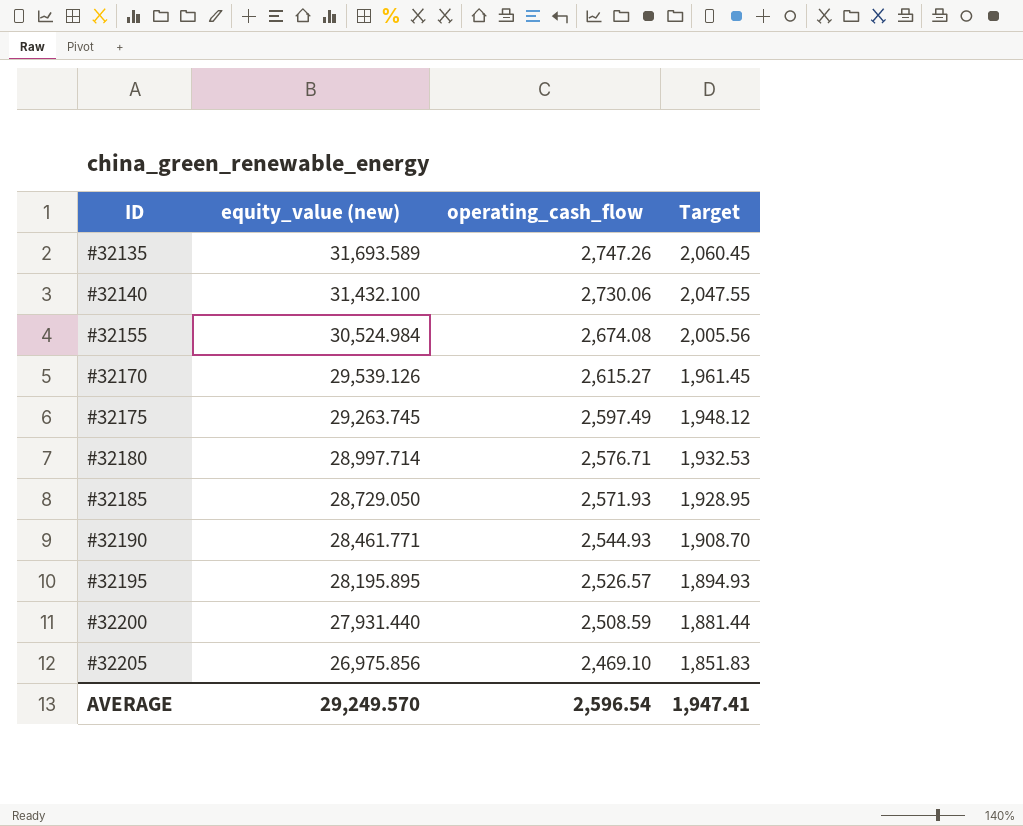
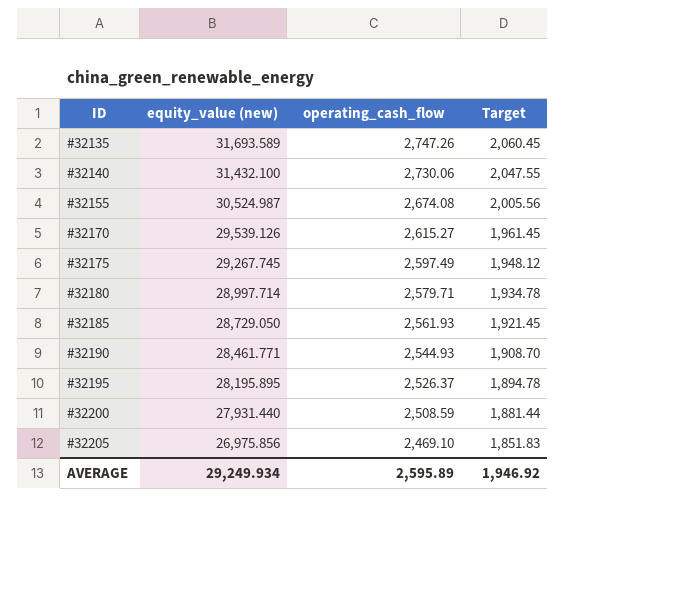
#32155 | equity_value (new): 30,524.984 -> 30,524.987
#32175 | equity_value (new): 29,263.745 -> 29,267.745
#32180 | operating_cash_flow: 2,576.71 -> 2,579.71
#32180 | Target: 1,932.53 -> 1,934.78
#32185 | operating_cash_flow: 2,571.93 -> 2,561.93
#32185 | Target: 1,928.95 -> 1,921.45
#32195 | operating_cash_flow: 2,526.57 -> 2,526.37
#32195 | Target: 1,894.93 -> 1,894.78
AVERAGE | equity_value (new): 29,249.570 -> 29,249.934
AVERAGE | operating_cash_flow: 2,596.54 -> 2,595.89
AVERAGE | Target: 1,947.41 -> 1,946.92

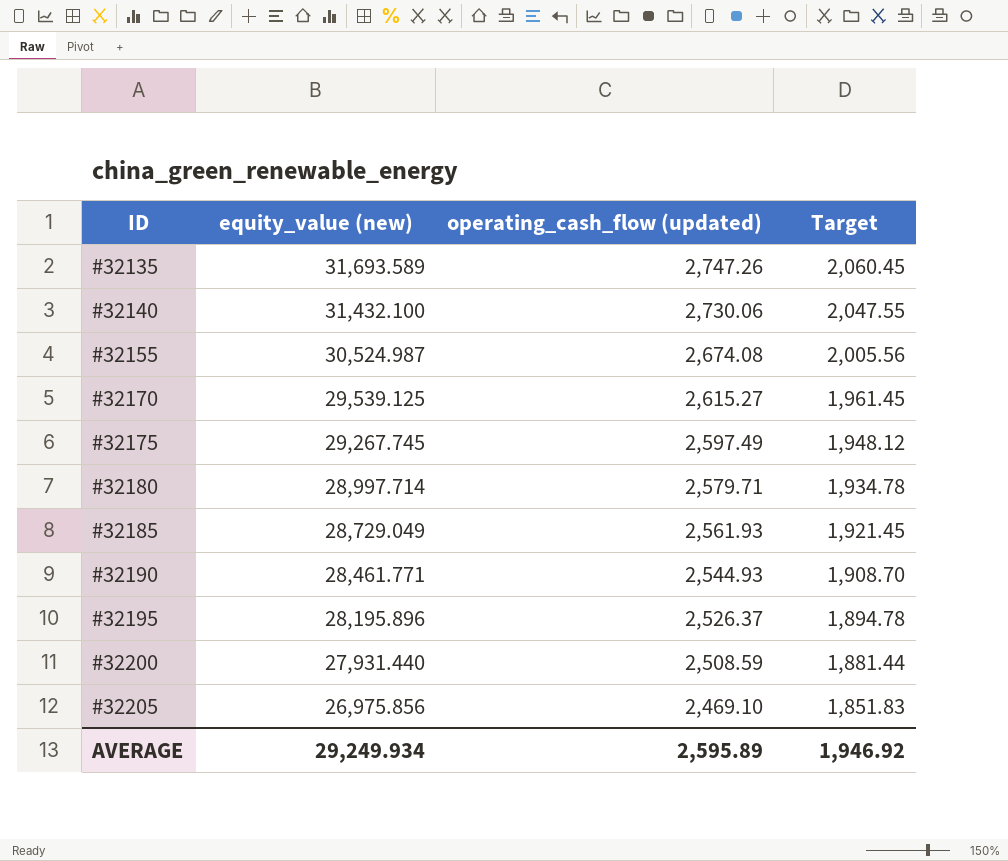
column name: operating_cash_flow -> operating_cash_flow (updated)
#32170 | equity_value (new): 29,539.126 -> 29,539.125
#32185 | equity_value (new): 28,729.050 -> 28,729.049
#32195 | equity_value (new): 28,195.895 -> 28,195.896

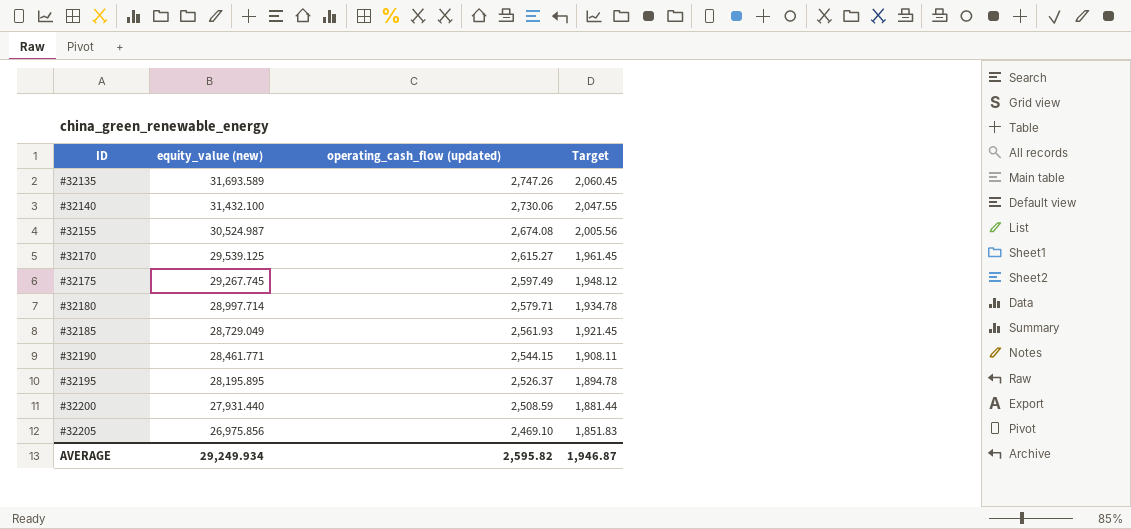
#32190 | operating_cash_flow (updated): 2,544.93 -> 2,544.15
#32190 | Target: 1,908.70 -> 1,908.11
#32195 | equity_value (new): 28,195.896 -> 28,195.895
AVERAGE | operating_cash_flow (updated): 2,595.89 -> 2,595.82
AVERAGE | Target: 1,946.92 -> 1,946.87

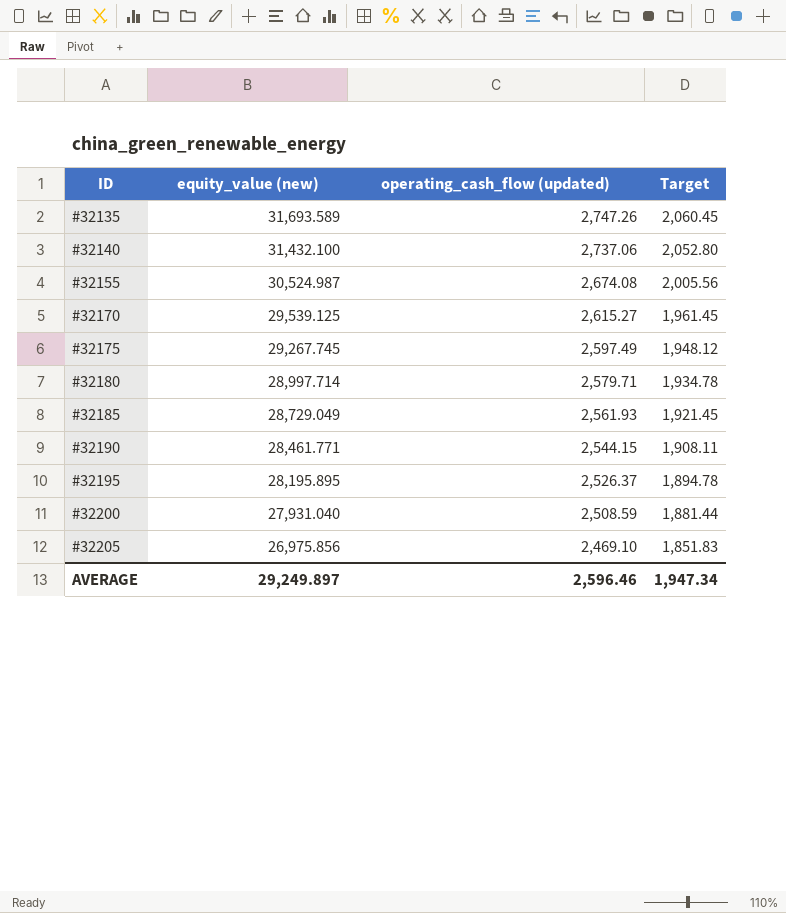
#32140 | operating_cash_flow (updated): 2,730.06 -> 2,737.06
#32140 | Target: 2,047.55 -> 2,052.80
#32200 | equity_value (new): 27,931.440 -> 27,931.040
AVERAGE | equity_value (new): 29,249.934 -> 29,249.897
AVERAGE | operating_cash_flow (updated): 2,595.82 -> 2,596.46
AVERAGE | Target: 1,946.87 -> 1,947.34

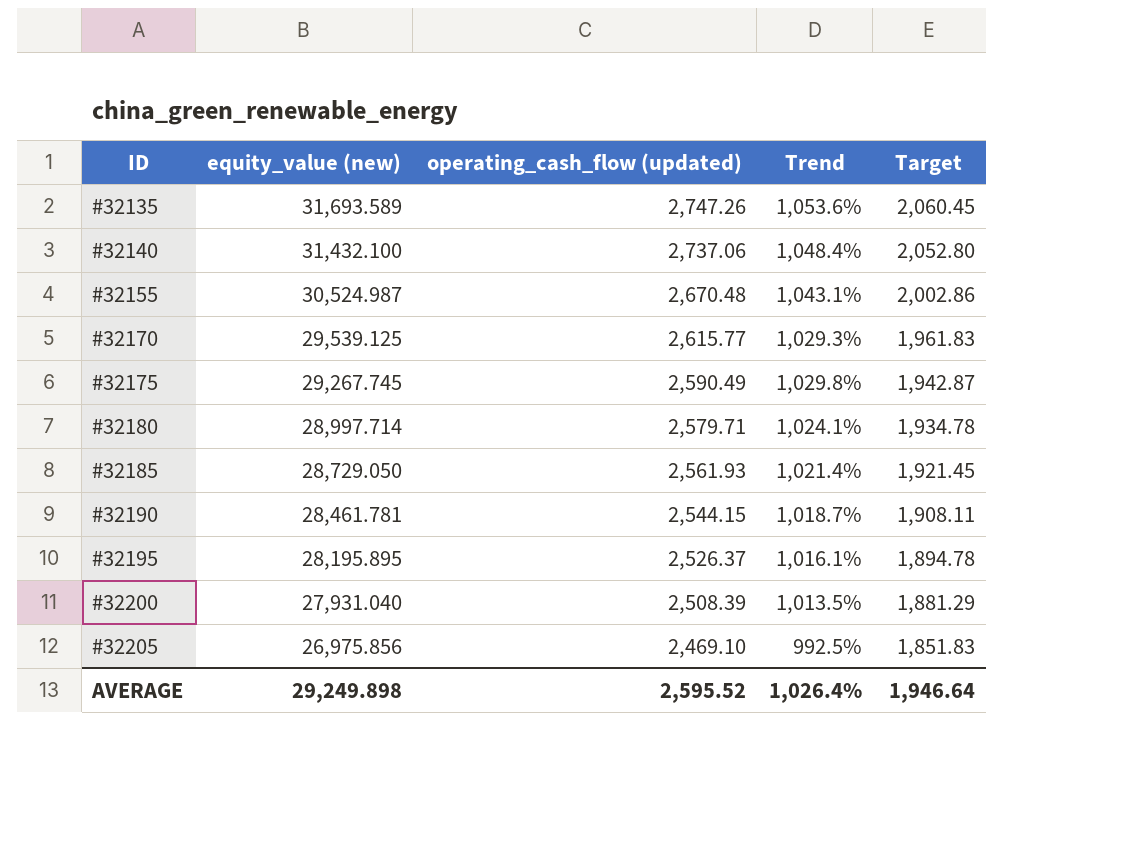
column Trend | formula: none -> ([equity_value (new)] - [operating_cash_flow (updated)]) / [operating_cash_flow (updated)]
#32155 | operating_cash_flow (updated): 2,674.08 -> 2,670.48
#32155 | Target: 2,005.56 -> 2,002.86
#32170 | operating_cash_flow (updated): 2,615.27 -> 2,615.77
#32170 | Target: 1,961.45 -> 1,961.83
#32175 | operating_cash_flow (updated): 2,597.49 -> 2,590.49
#32175 | Target: 1,948.12 -> 1,942.87
#32185 | equity_value (new): 28,729.049 -> 28,729.050
#32190 | equity_value (new): 28,461.771 -> 28,461.781
#32200 | operating_cash_flow (updated): 2,508.59 -> 2,508.39
#32200 | Target: 1,881.44 -> 1,881.29
AVERAGE | equity_value (new): 29,249.897 -> 29,249.898
AVERAGE | operating_cash_flow (updated): 2,596.46 -> 2,595.52
AVERAGE | Target: 1,947.34 -> 1,946.64

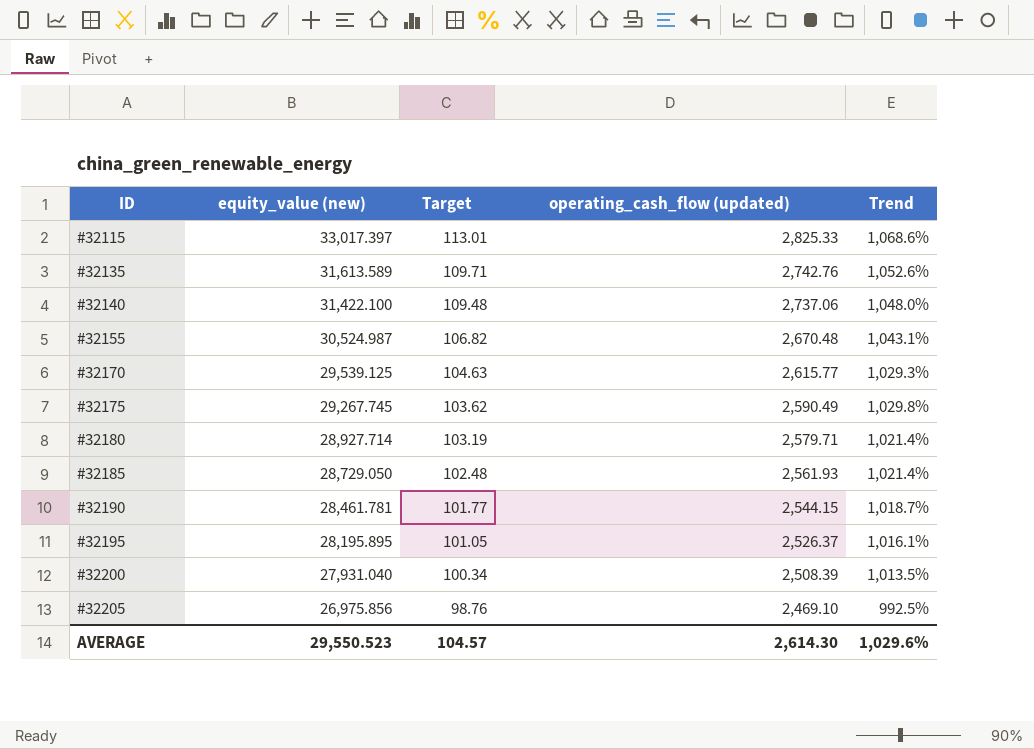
column Target | formula: [operating_cash_flow (updated)] * 0.75 -> [operating_cash_flow (updated)] * 0.04
column Target | position: 5 -> 3
row #32115: none -> 33,017.397 | 113.01 | 2,825.33 | 1,068.6%
#32135 | equity_value (new): 31,693.589 -> 31,613.589
#32135 | operating_cash_flow (updated): 2,747.26 -> 2,742.76
#32135 | Trend: 1,053.6% -> 1,052.6%
#32140 | equity_value (new): 31,432.100 -> 31,422.100
#32140 | Trend: 1,048.4% -> 1,048.0%
#32180 | equity_value (new): 28,997.714 -> 28,927.714
#32180 | Trend: 1,024.1% -> 1,021.4%
AVERAGE | equity_value (new): 29,249.898 -> 29,550.523
AVERAGE | Target: 1,946.64 -> 104.57
AVERAGE | operating_cash_flow (updated): 2,595.52 -> 2,614.30
AVERAGE | Trend: 1,026.4% -> 1,029.6%

